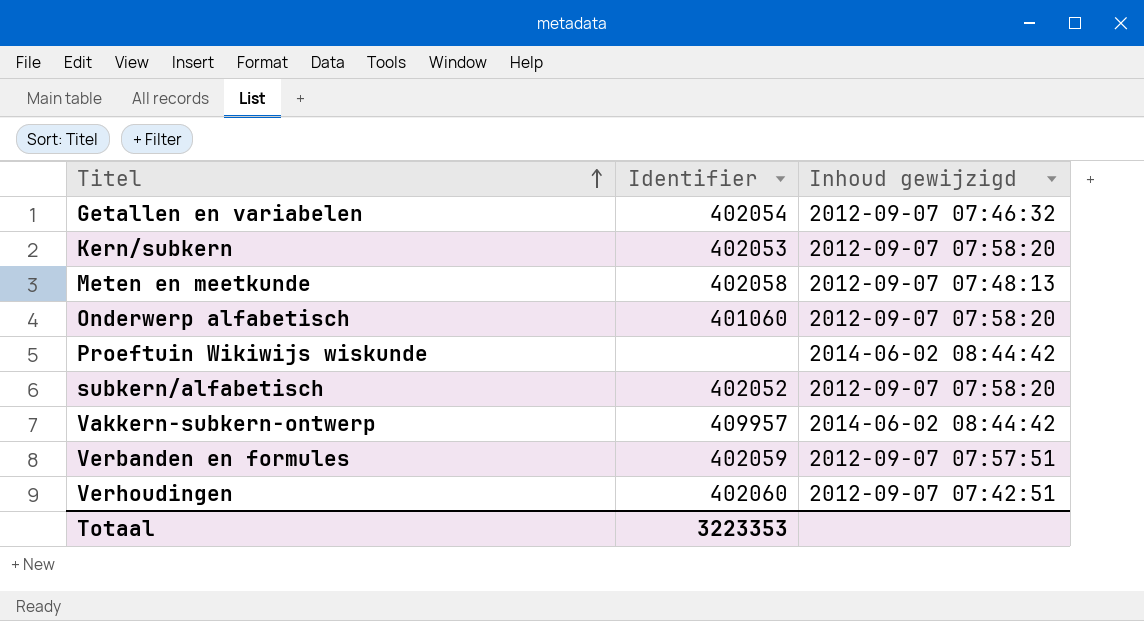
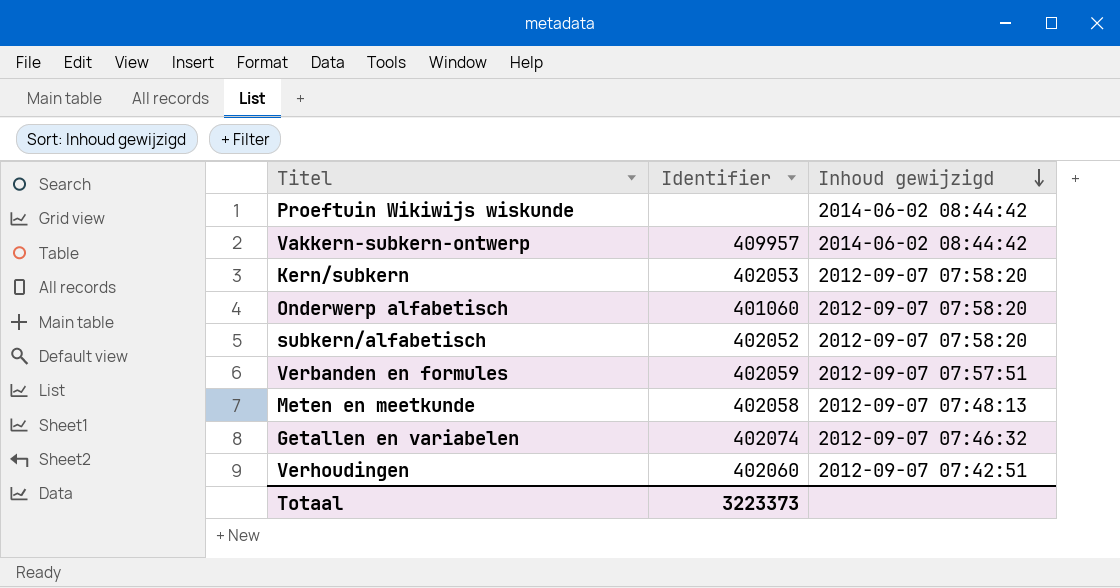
row order: Titel ascending -> Inhoud gewijzigd descending
Getallen en variabelen | Identifier: 402054 -> 402074
Totaal | Identifier: 3223353 -> 3223373

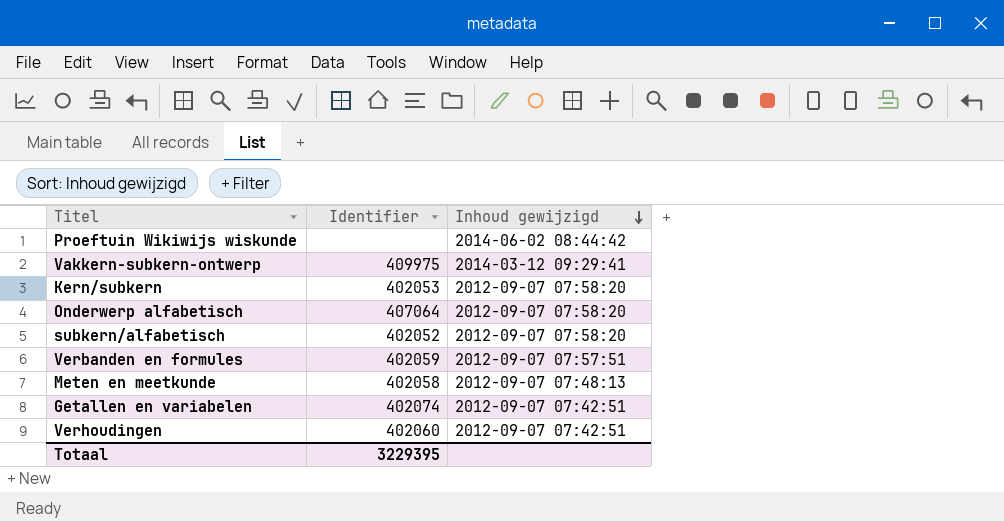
Vakkern-subkern-ontwerp | Identifier: 409957 -> 409975
Vakkern-subkern-ontwerp | Inhoud gewijzigd: 2014-06-02 08:44:42 -> 2014-03-12 09:29:41
Onderwerp alfabetisch | Identifier: 401060 -> 407064
Getallen en variabelen | Inhoud gewijzigd: 2012-09-07 07:46:32 -> 2012-09-07 07:42:51
Totaal | Identifier: 3223373 -> 3229395

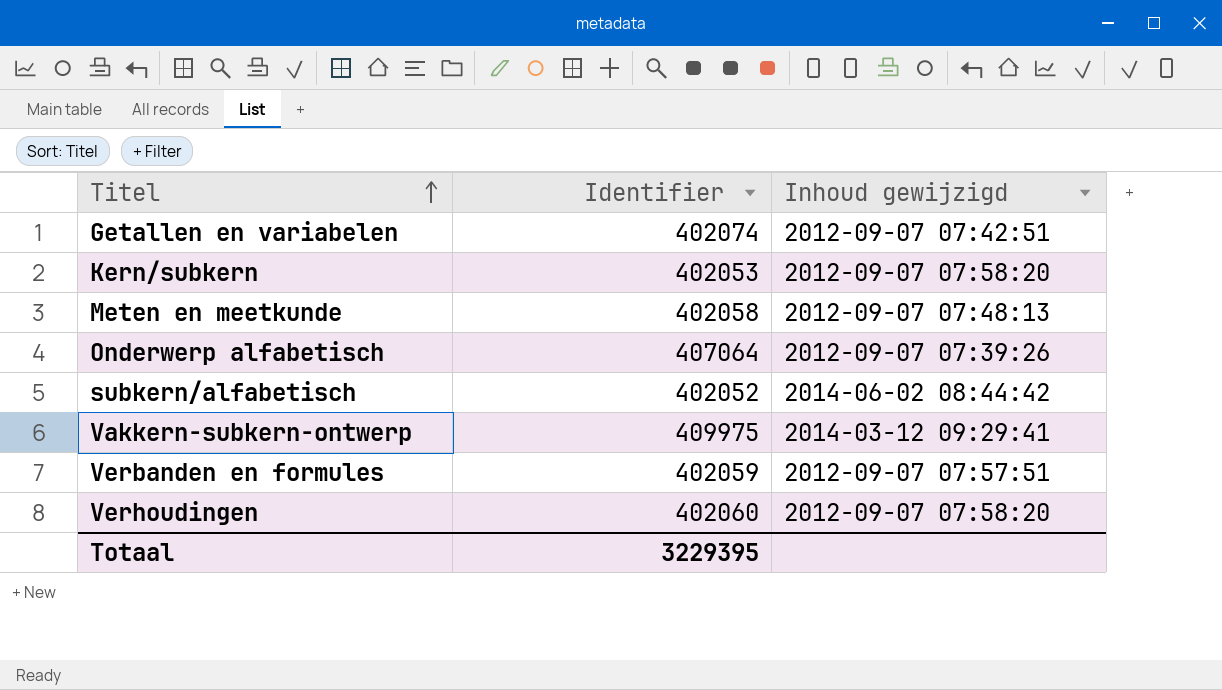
row order: Inhoud gewijzigd descending -> Titel ascending
row Proeftuin Wikiwijs wiskunde: none | 2014-06-02 08:44:42 -> none
Onderwerp alfabetisch | Inhoud gewijzigd: 2012-09-07 07:58:20 -> 2012-09-07 07:39:26
subkern/alfabetisch | Inhoud gewijzigd: 2012-09-07 07:58:20 -> 2014-06-02 08:44:42
Verhoudingen | Inhoud gewijzigd: 2012-09-07 07:42:51 -> 2012-09-07 07:58:20

